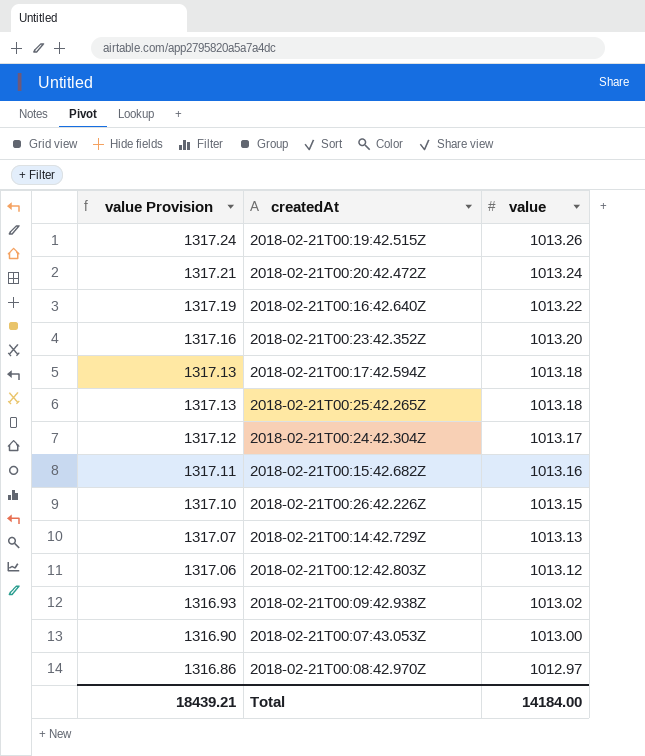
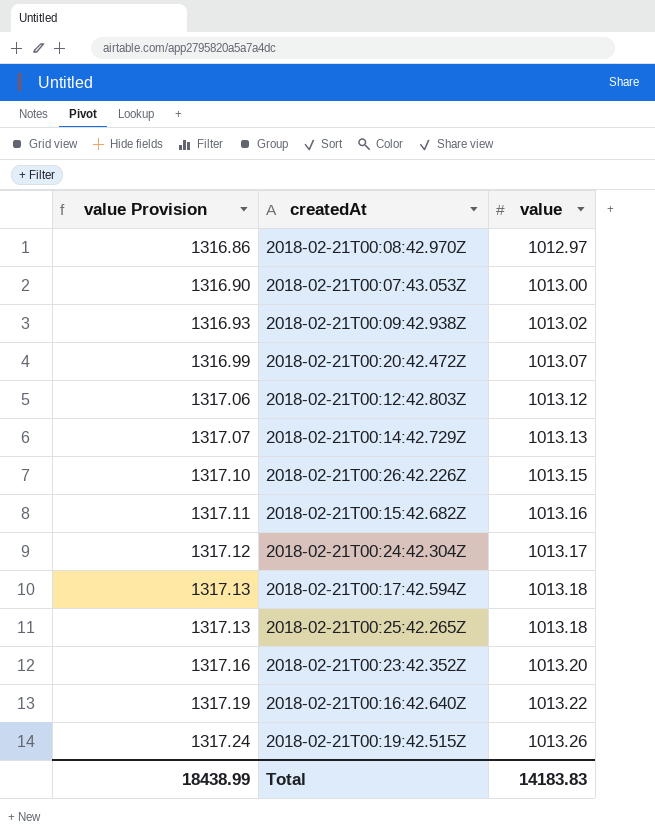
row order: value Provision descending -> value Provision ascending
2018-02-21T00:20:42.472Z | value Provision: 1317.21 -> 1316.99
2018-02-21T00:20:42.472Z | value: 1013.24 -> 1013.07
Total | value Provision: 18439.21 -> 18438.99
Total | value: 14184.00 -> 14183.83

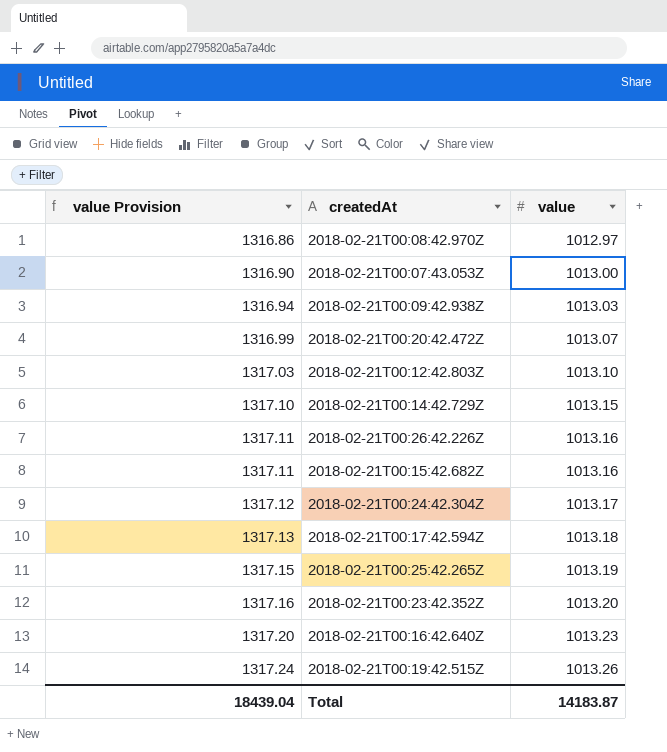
2018-02-21T00:09:42.938Z | value Provision: 1316.93 -> 1316.94
2018-02-21T00:09:42.938Z | value: 1013.02 -> 1013.03
2018-02-21T00:12:42.803Z | value Provision: 1317.06 -> 1317.03
2018-02-21T00:12:42.803Z | value: 1013.12 -> 1013.10
2018-02-21T00:14:42.729Z | value Provision: 1317.07 -> 1317.10
2018-02-21T00:14:42.729Z | value: 1013.13 -> 1013.15
2018-02-21T00:26:42.226Z | value Provision: 1317.10 -> 1317.11
2018-02-21T00:26:42.226Z | value: 1013.15 -> 1013.16
2018-02-21T00:25:42.265Z | value Provision: 1317.13 -> 1317.15
2018-02-21T00:25:42.265Z | value: 1013.18 -> 1013.19
2018-02-21T00:16:42.640Z | value Provision: 1317.19 -> 1317.20
2018-02-21T00:16:42.640Z | value: 1013.22 -> 1013.23
Total | value Provision: 18438.99 -> 18439.04
Total | value: 14183.83 -> 14183.87

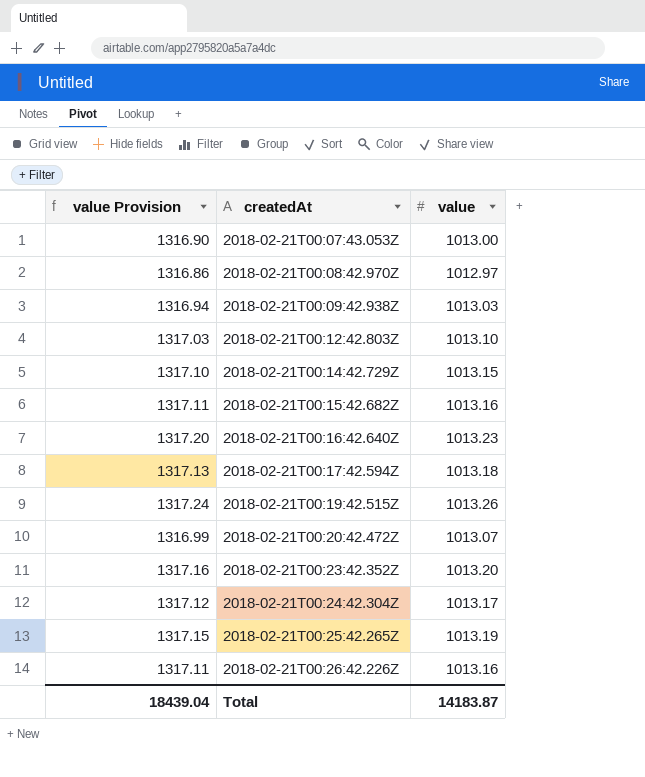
row order: value Provision ascending -> createdAt ascending

